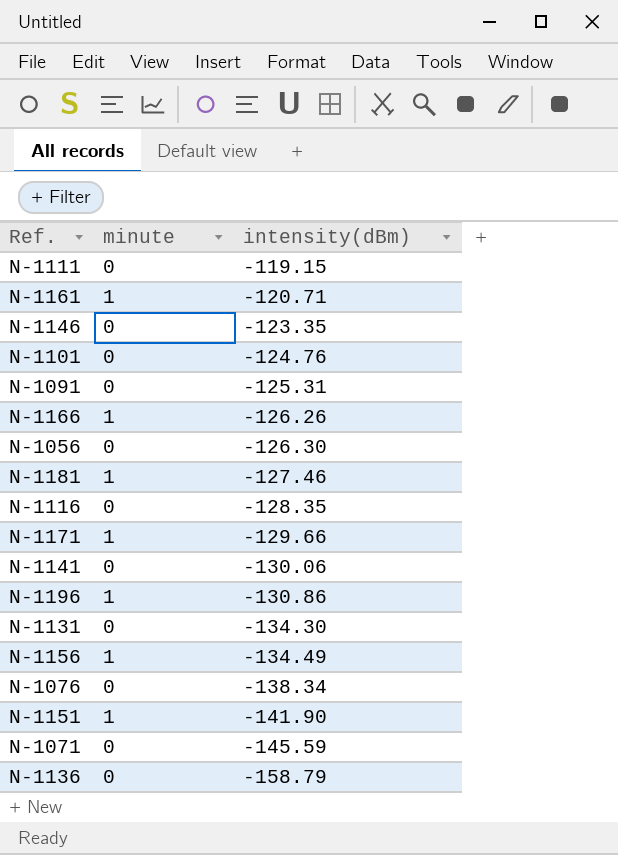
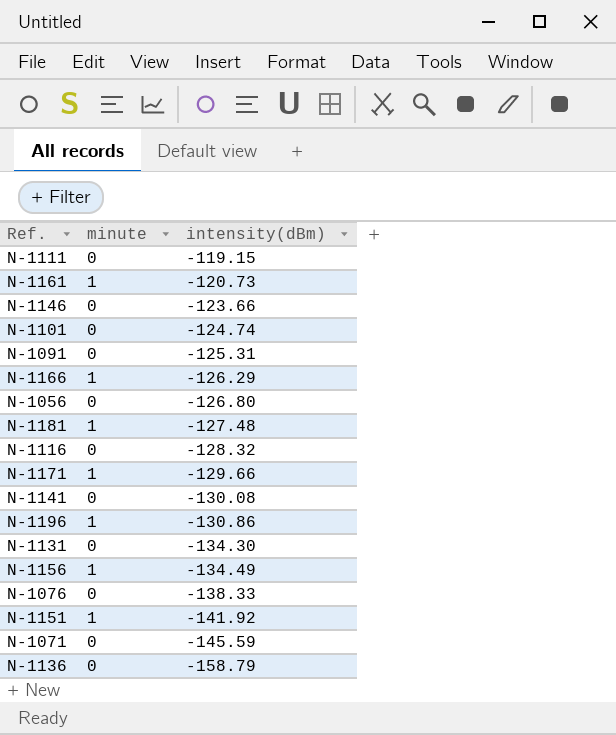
N-1161 | intensity(dBm): -120.71 -> -120.73
N-1146 | intensity(dBm): -123.35 -> -123.66
N-1101 | intensity(dBm): -124.76 -> -124.74
N-1166 | intensity(dBm): -126.26 -> -126.29
N-1056 | intensity(dBm): -126.30 -> -126.80
N-1181 | intensity(dBm): -127.46 -> -127.48
N-1116 | intensity(dBm): -128.35 -> -128.32
N-1141 | intensity(dBm): -130.06 -> -130.08
N-1076 | intensity(dBm): -138.34 -> -138.33
N-1151 | intensity(dBm): -141.90 -> -141.92

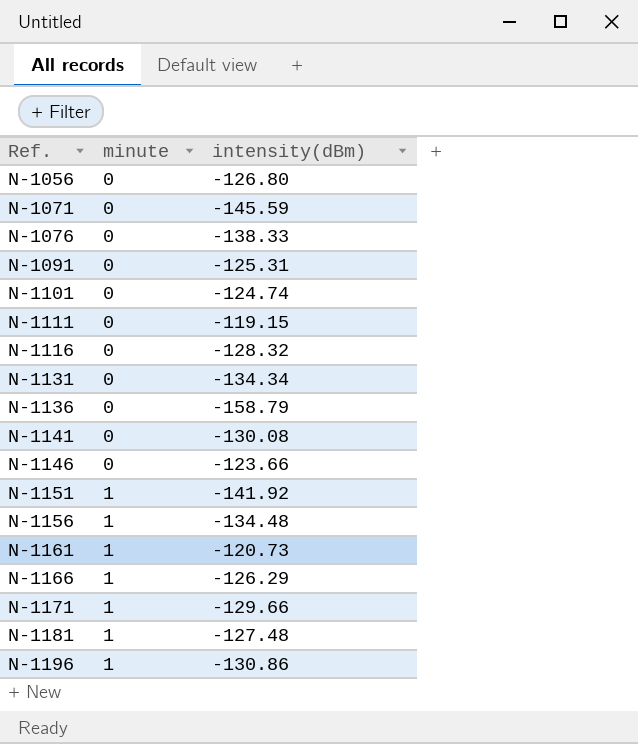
row order: intensity(dBm) descending -> Ref. ascending
N-1131 | intensity(dBm): -134.30 -> -134.34
N-1156 | intensity(dBm): -134.49 -> -134.48

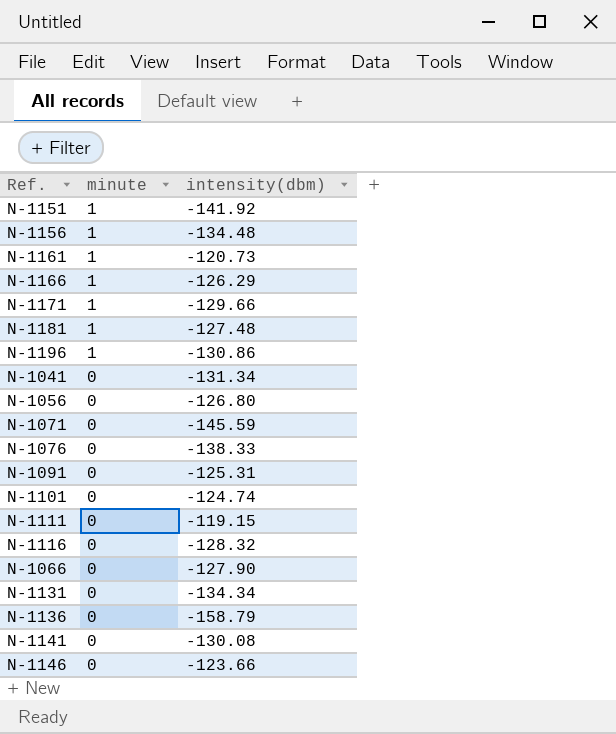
row order: Ref. ascending -> minute descending
column name: intensity(dBm) -> intensity(dbm)
row N-1041: none -> 0 | -131.34
row N-1066: none -> 0 | -127.90

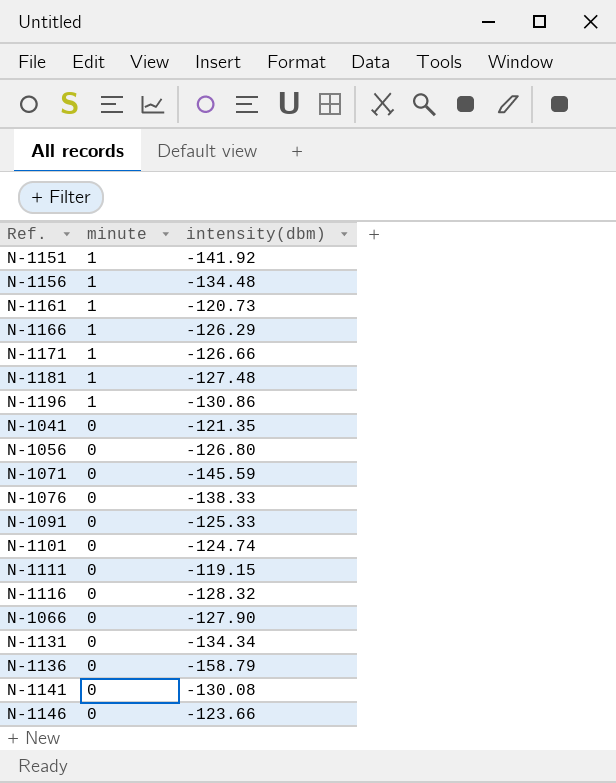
N-1171 | intensity(dbm): -129.66 -> -126.66
N-1041 | intensity(dbm): -131.34 -> -121.35
N-1091 | intensity(dbm): -125.31 -> -125.33

